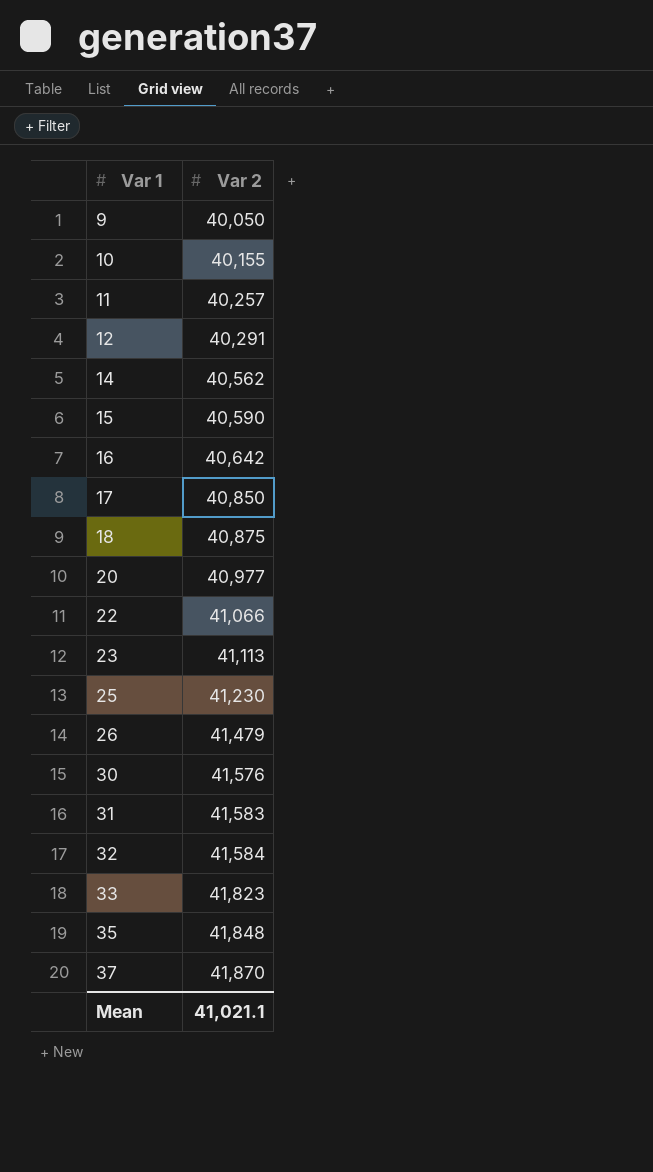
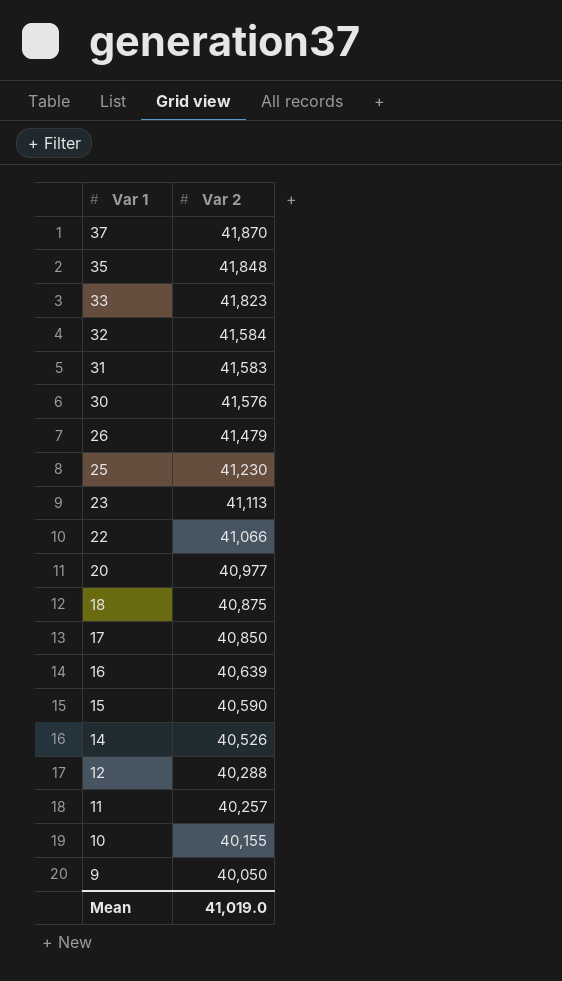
row order: Var 1 ascending -> Var 1 descending
16 | Var 2: 40,642 -> 40,639
14 | Var 2: 40,562 -> 40,526
12 | Var 2: 40,291 -> 40,288
Mean | Var 2: 41,021.1 -> 41,019.0

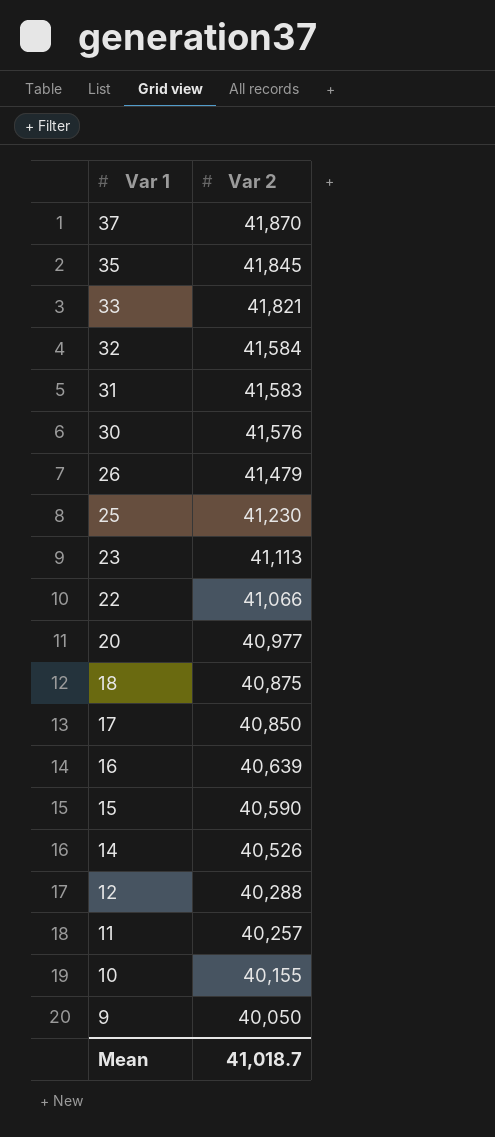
35 | Var 2: 41,848 -> 41,845
33 | Var 2: 41,823 -> 41,821
Mean | Var 2: 41,019.0 -> 41,018.7

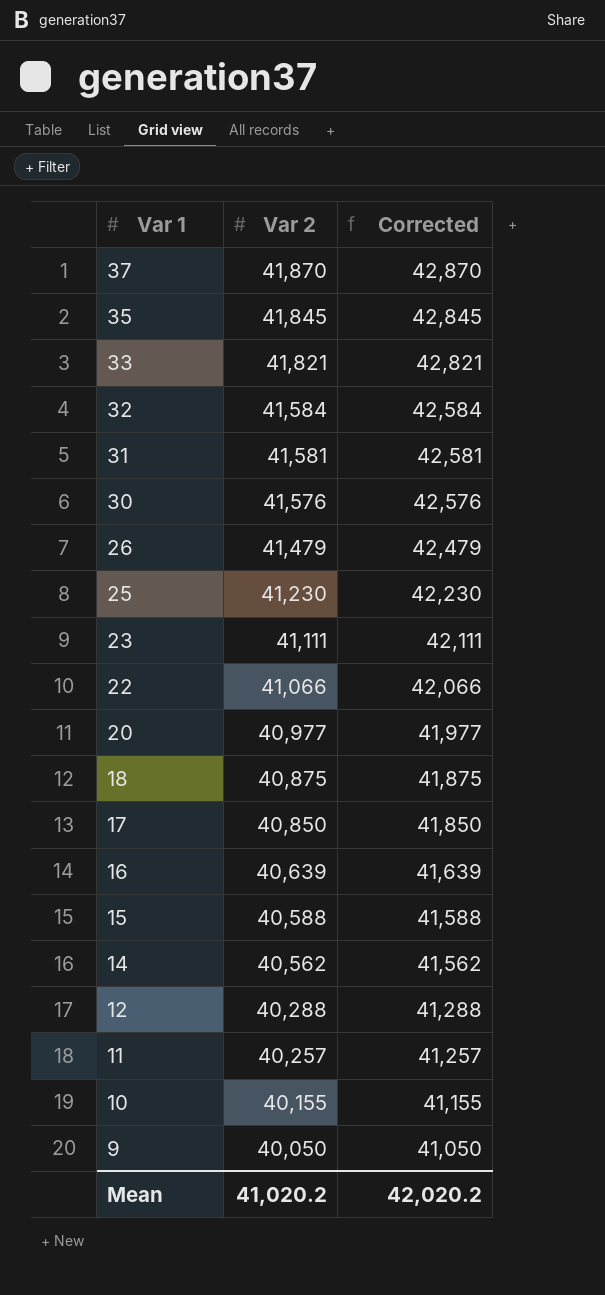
column Corrected | formula: none -> [Var 2] + 1000
31 | Var 2: 41,583 -> 41,581
23 | Var 2: 41,113 -> 41,111
15 | Var 2: 40,590 -> 40,588
14 | Var 2: 40,526 -> 40,562
Mean | Var 2: 41,018.7 -> 41,020.2

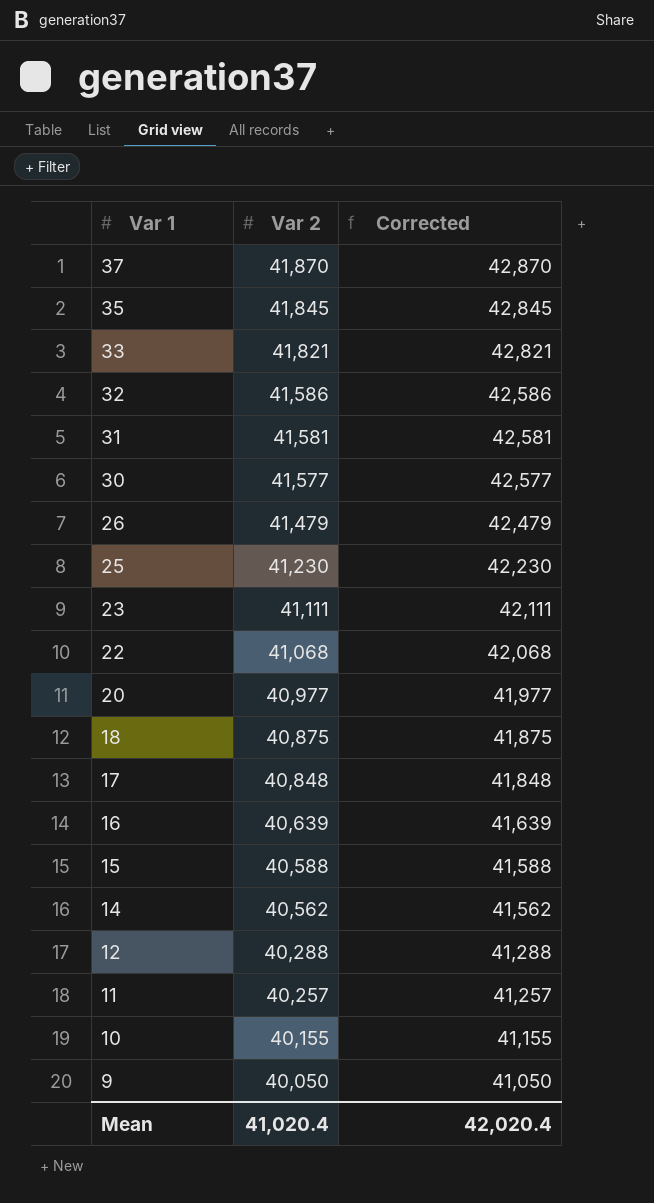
32 | Var 2: 41,584 -> 41,586
32 | Corrected: 42,584 -> 42,586
30 | Var 2: 41,576 -> 41,577
30 | Corrected: 42,576 -> 42,577
22 | Var 2: 41,066 -> 41,068
22 | Corrected: 42,066 -> 42,068
17 | Var 2: 40,850 -> 40,848
17 | Corrected: 41,850 -> 41,848
Mean | Var 2: 41,020.2 -> 41,020.4
Mean | Corrected: 42,020.2 -> 42,020.4

